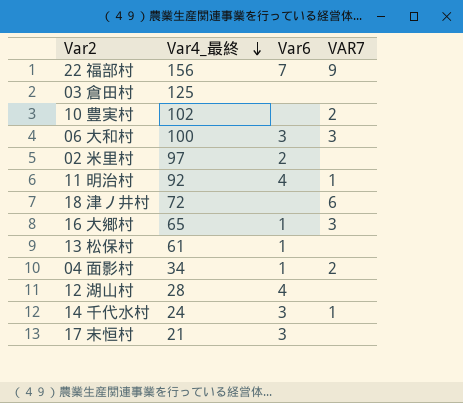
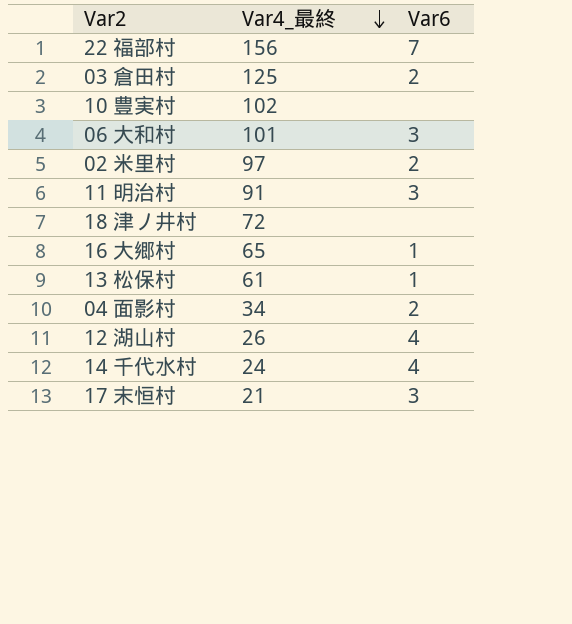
column VAR7 | position: 4 -> none
03 倉田村 | Var6: none -> 2
06 大和村 | Var4_最終: 100 -> 101
11 明治村 | Var4_最終: 92 -> 91
11 明治村 | Var6: 4 -> 3
04 面影村 | Var6: 1 -> 2
12 湖山村 | Var4_最終: 28 -> 26
14 千代水村 | Var6: 3 -> 4

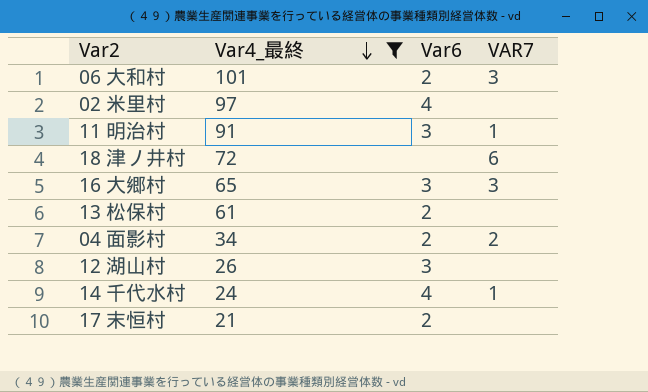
filter: none -> Var4_最終 <= 101
column VAR7 | position: none -> 4
06 大和村 | Var6: 3 -> 2
02 米里村 | Var6: 2 -> 4
16 大郷村 | Var6: 1 -> 3
13 松保村 | Var6: 1 -> 2
12 湖山村 | Var6: 4 -> 3
17 末恒村 | Var6: 3 -> 2

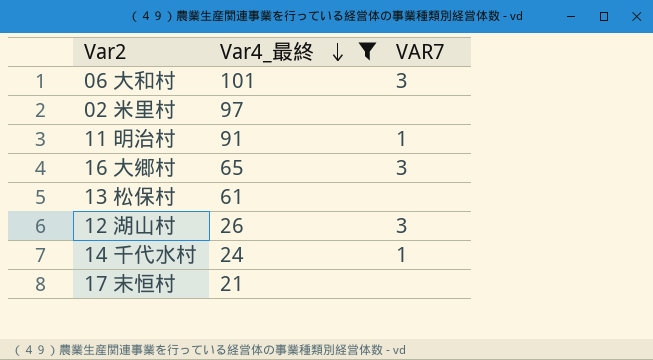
column Var6 | position: 3 -> none
row 18 津ノ井村: 72 | none | 6 -> none
row 04 面影村: 34 | 2 | 2 -> none
12 湖山村 | VAR7: none -> 3

